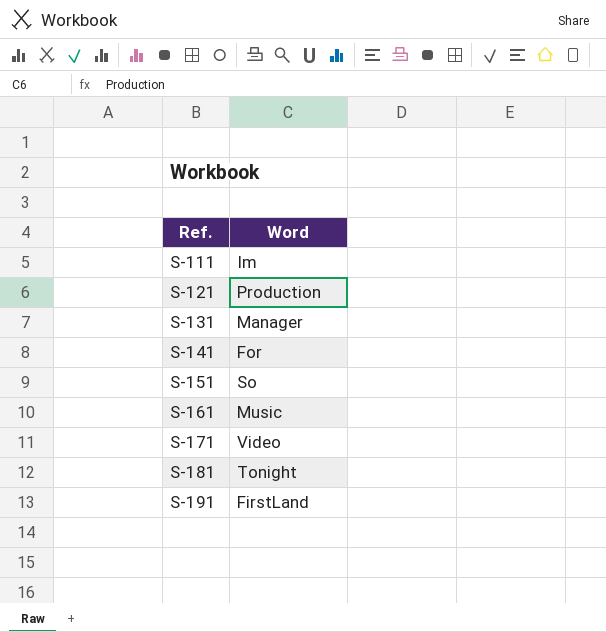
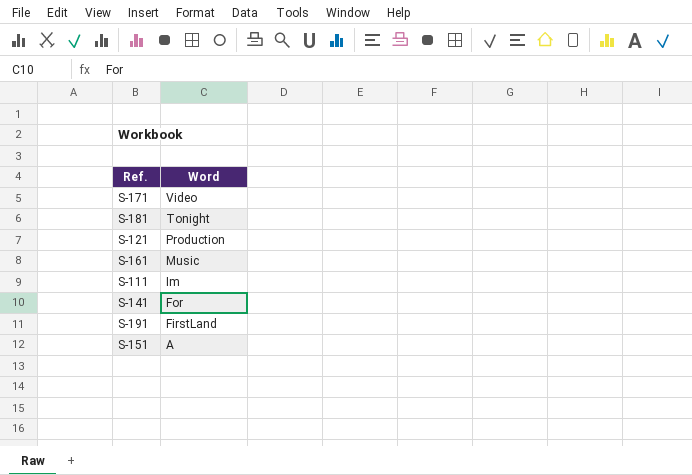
row order: Ref. ascending -> Word descending
row S-131: Manager -> none
S-151 | Word: So -> A

